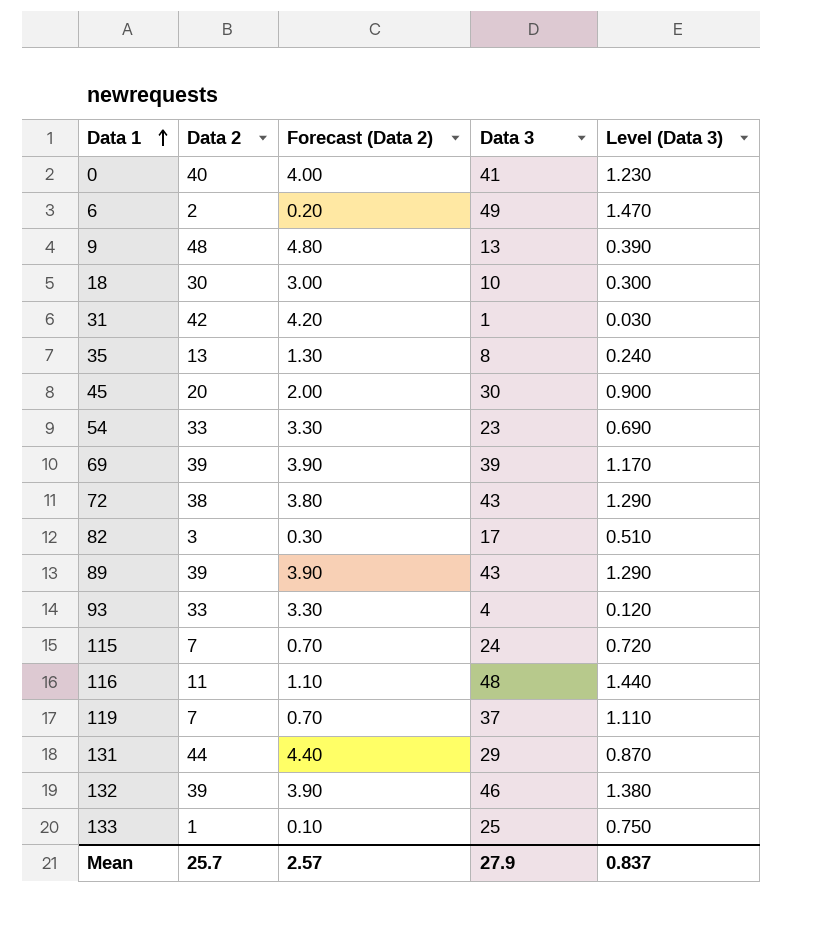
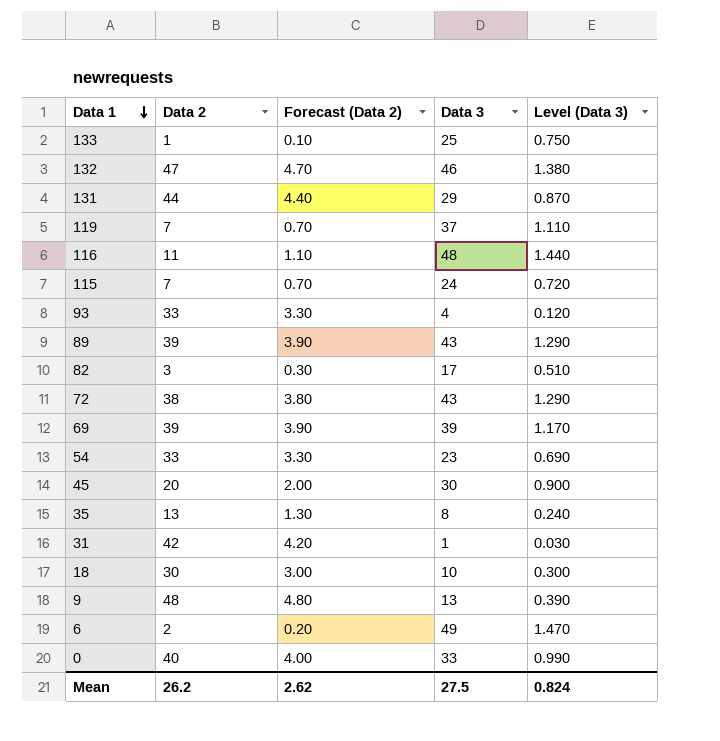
row order: Data 1 ascending -> Data 1 descending
132 | Data 2: 39 -> 47
132 | Forecast (Data 2): 3.90 -> 4.70
0 | Data 3: 41 -> 33
0 | Level (Data 3): 1.230 -> 0.990
Mean | Data 2: 25.7 -> 26.2
Mean | Forecast (Data 2): 2.57 -> 2.62
Mean | Data 3: 27.9 -> 27.5
Mean | Level (Data 3): 0.837 -> 0.824

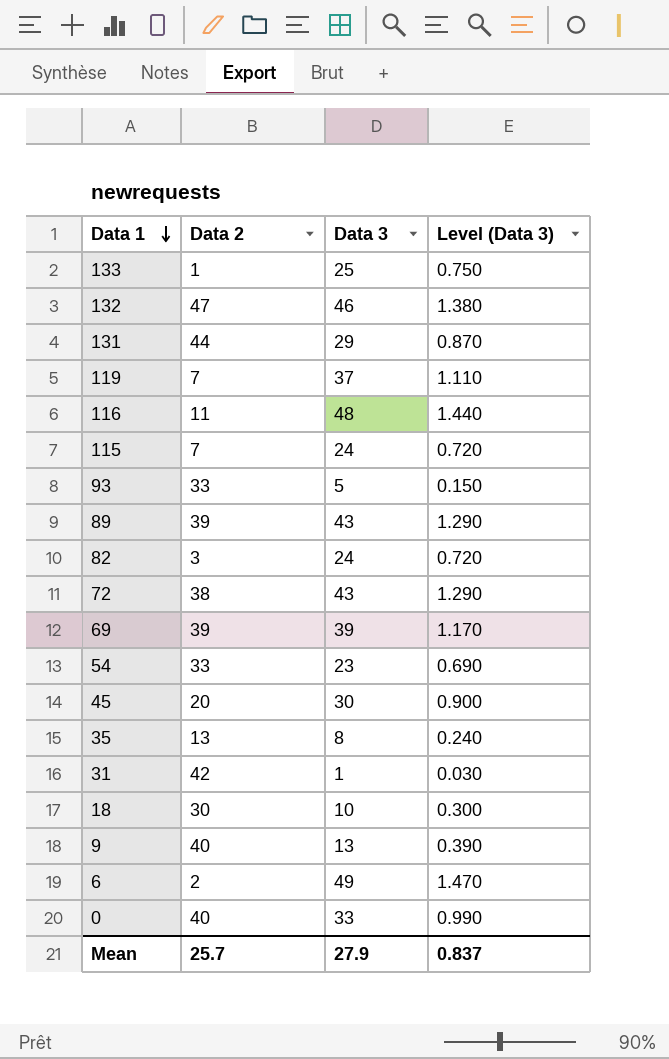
column Forecast (Data 2) | formula: [Data 2] * 0.1 -> none
93 | Data 3: 4 -> 5
93 | Level (Data 3): 0.120 -> 0.150
82 | Data 3: 17 -> 24
82 | Level (Data 3): 0.510 -> 0.720
9 | Data 2: 48 -> 40
Mean | Data 2: 26.2 -> 25.7
Mean | Data 3: 27.5 -> 27.9
Mean | Level (Data 3): 0.824 -> 0.837

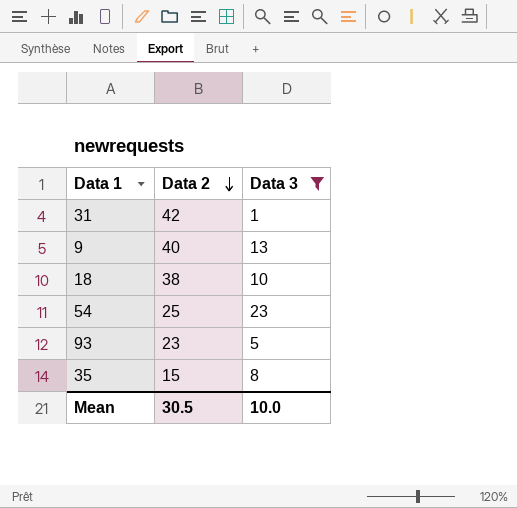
filter: none -> Data 3 <= 23
row order: Data 1 descending -> Data 2 descending
column Level (Data 3) | formula: [Data 3] * 0.03 -> none
18 | Data 2: 30 -> 38
54 | Data 2: 33 -> 25
93 | Data 2: 33 -> 23
35 | Data 2: 13 -> 15
Mean | Data 2: 25.7 -> 30.5
Mean | Data 3: 27.9 -> 10.0

